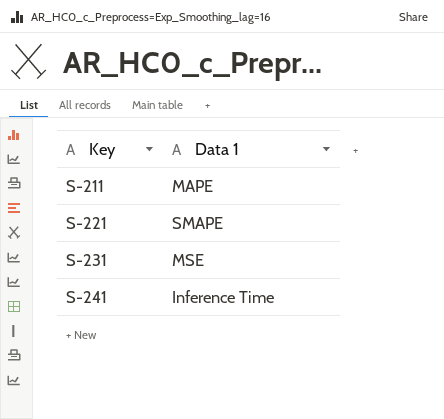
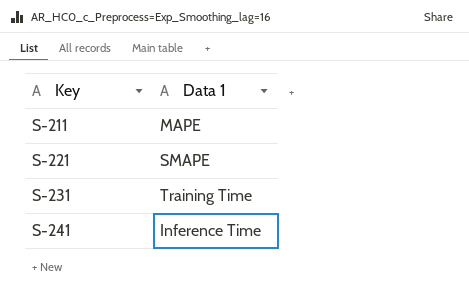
S-231 | Data 1: MSE -> Training Time

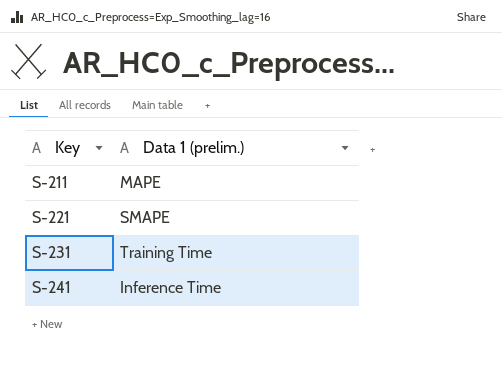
column name: Data 1 -> Data 1 (prelim.)

